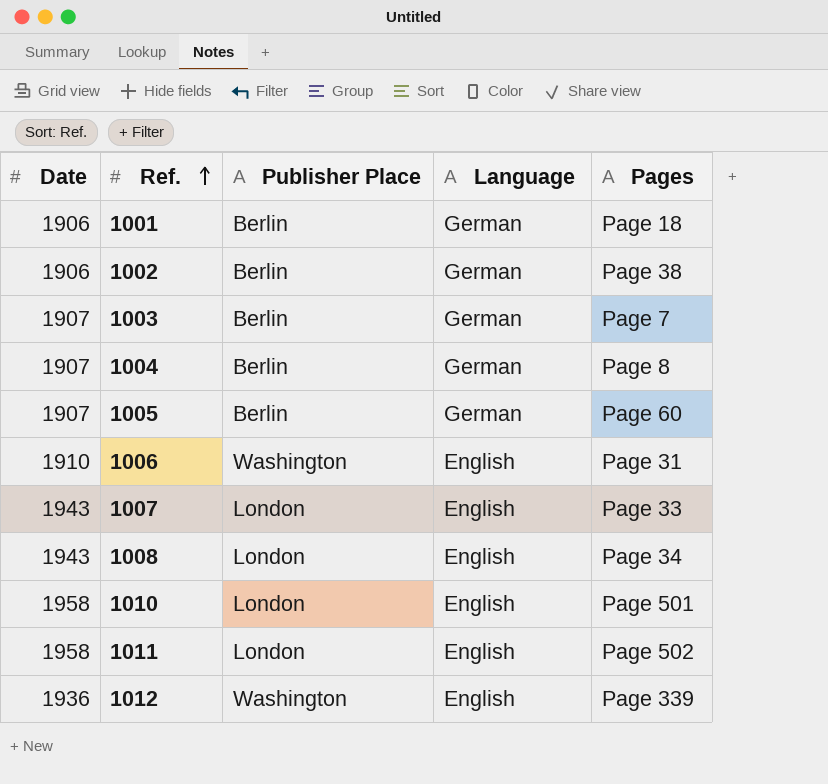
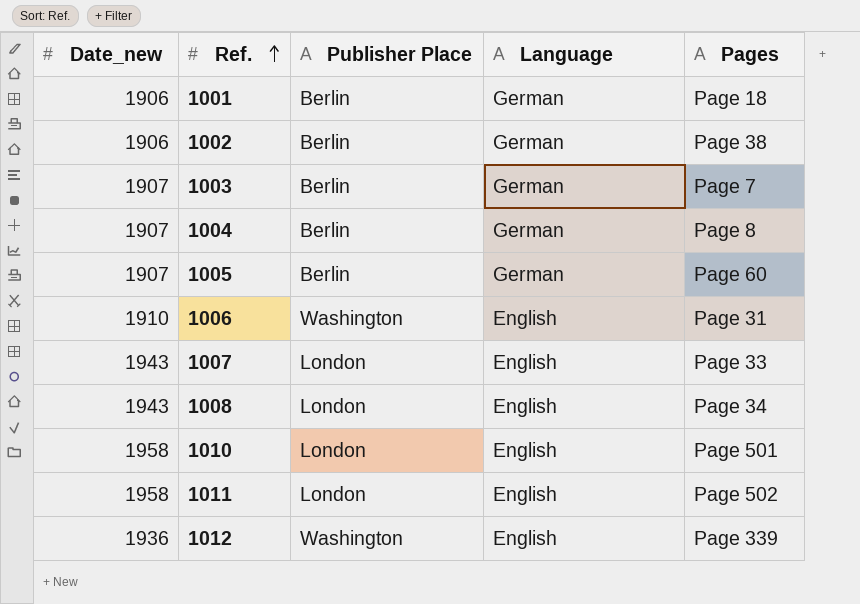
column name: Date -> Date_new

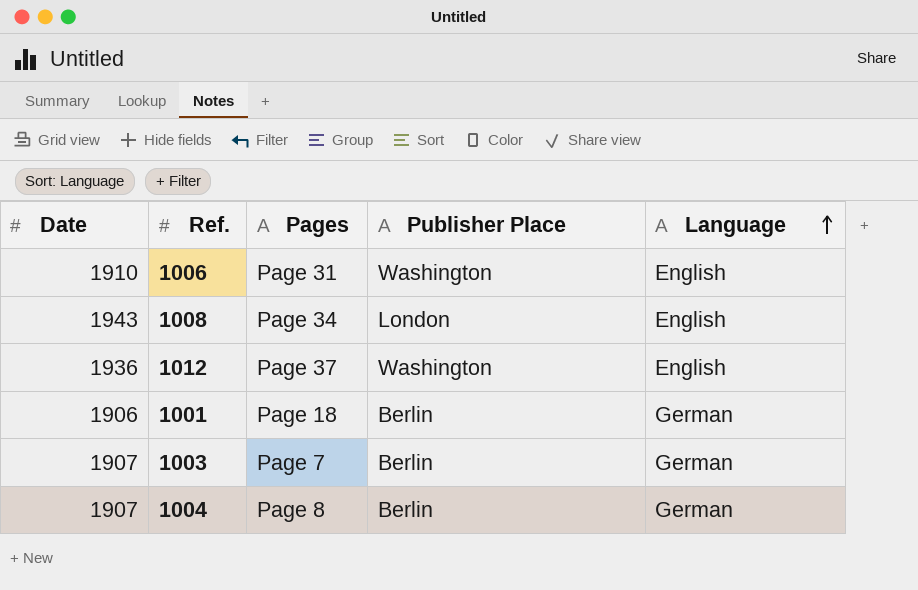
row order: Ref. ascending -> Language ascending
column name: Date_new -> Date
column Pages | position: 5 -> 3
row 1002: 1906 | Berlin | German | Page 38 -> none
row 1005: 1907 | Berlin | German | Page 60 -> none
row 1007: 1943 | London | English | Page 33 -> none
row 1010: 1958 | London | English | Page 501 -> none
row 1011: 1958 | London | English | Page 502 -> none
1012 | Pages: Page 339 -> Page 37

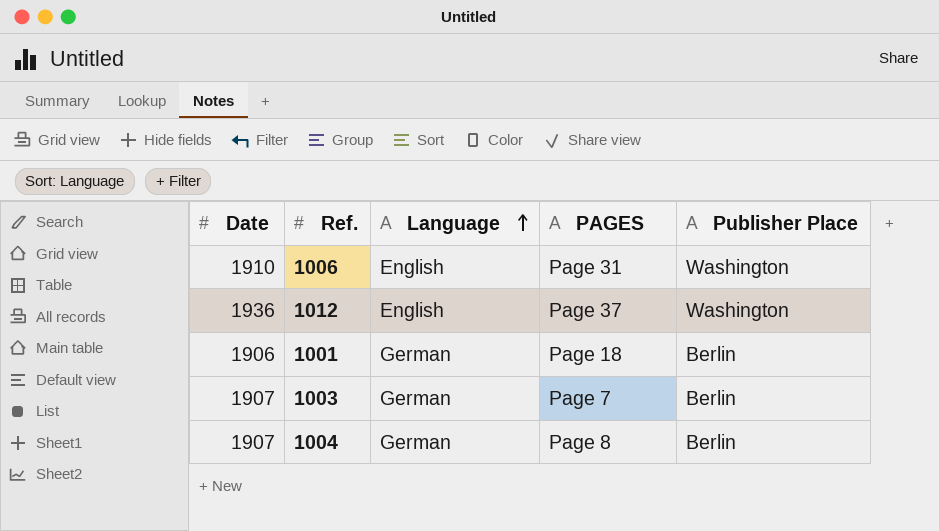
column Language | position: 5 -> 3
column name: Pages -> PAGES
row 1008: 1943 | Page 34 | London | English -> none

